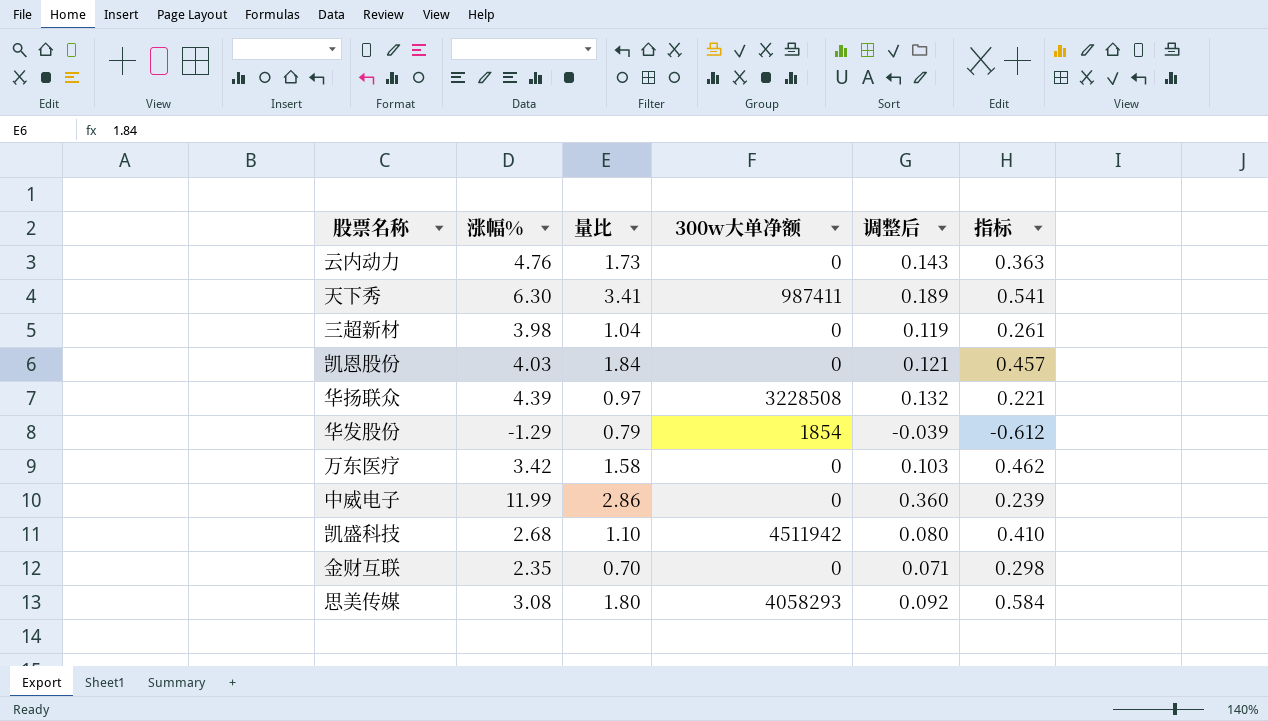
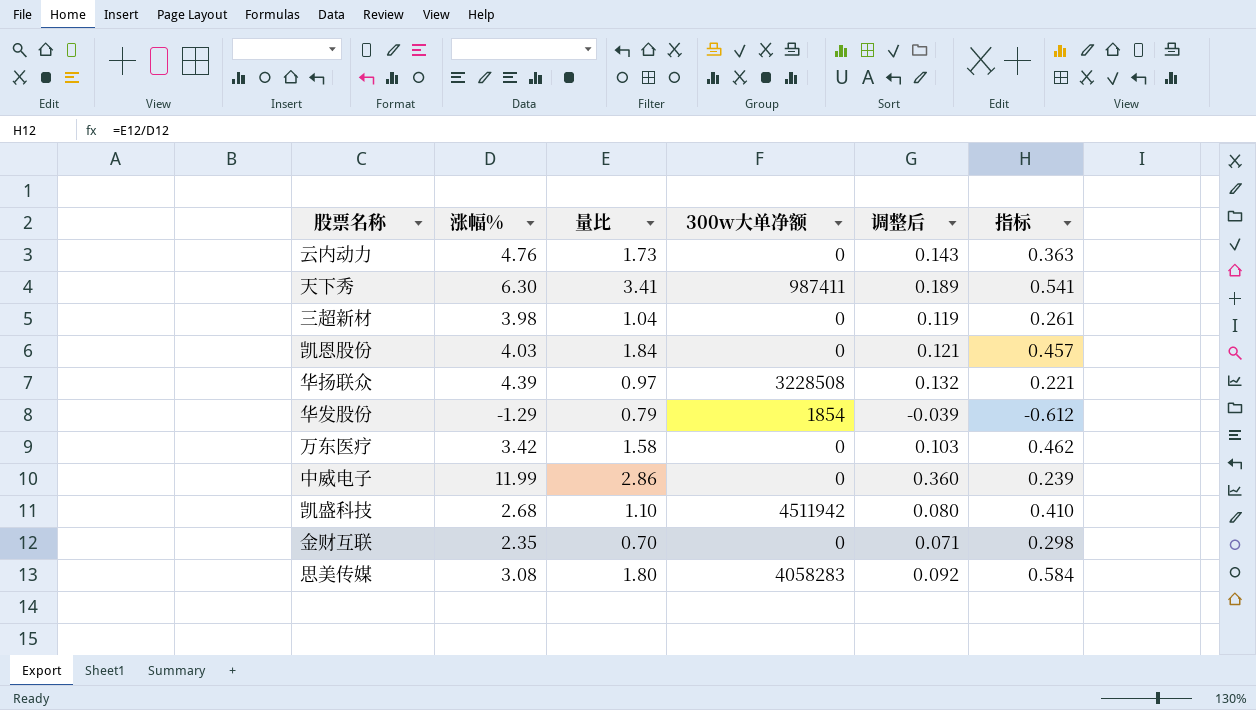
思美传媒 | 300w大单净额: 4058293 -> 4058283

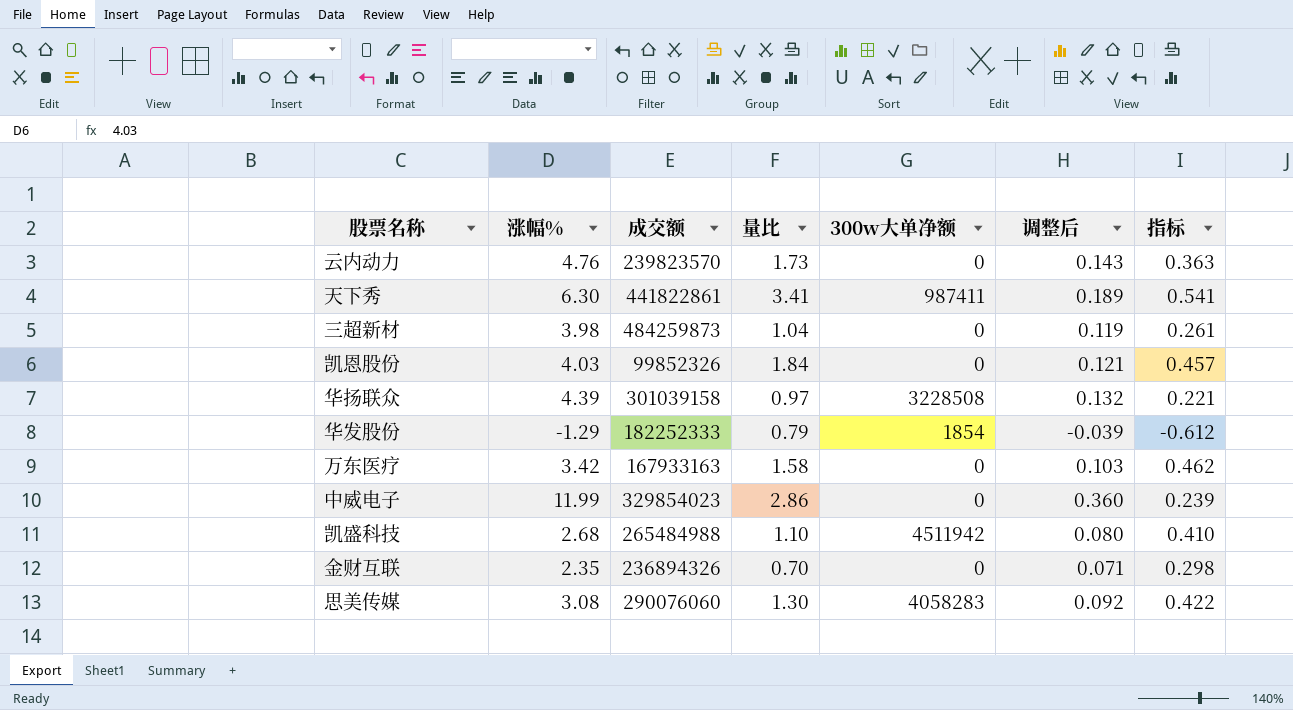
column 成交额 | position: none -> 3
思美传媒 | 量比: 1.80 -> 1.30
思美传媒 | 指标: 0.584 -> 0.422

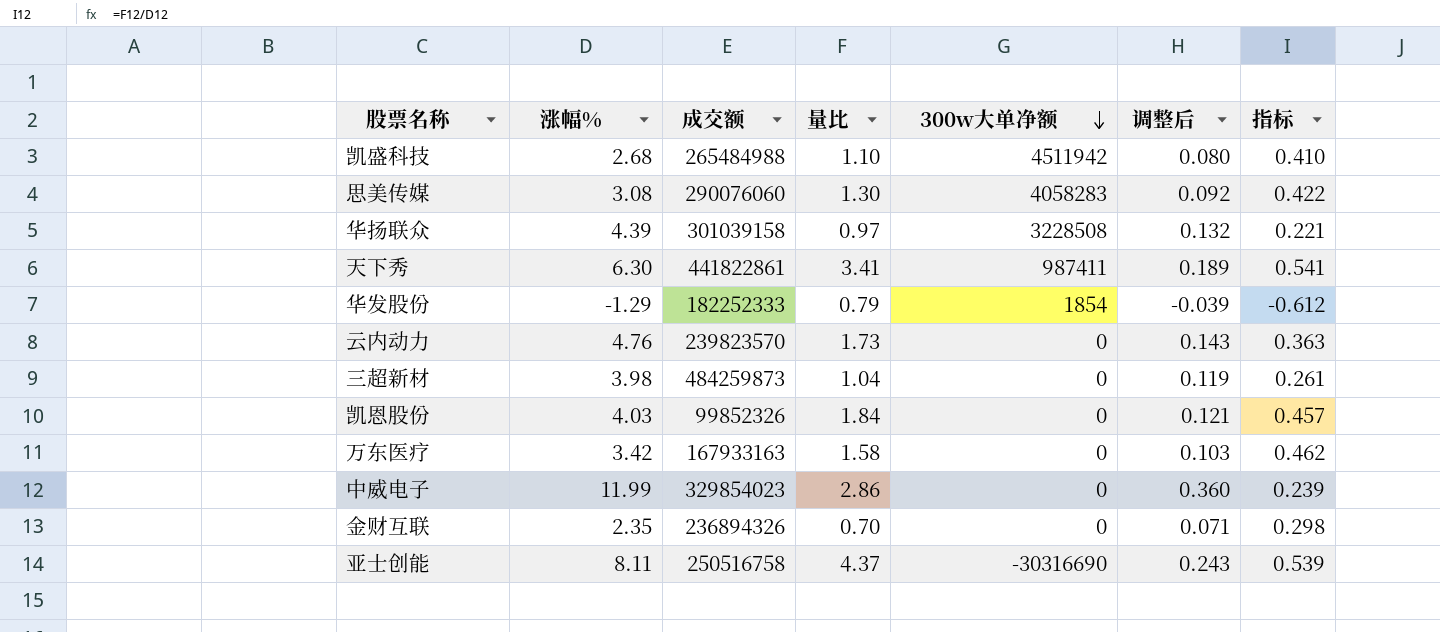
row order: none -> 300w大单净额 descending
row 亚士创能: none -> 8.11 | 250516758 | 4.37 | -30316690 | 0.243 | 0.539

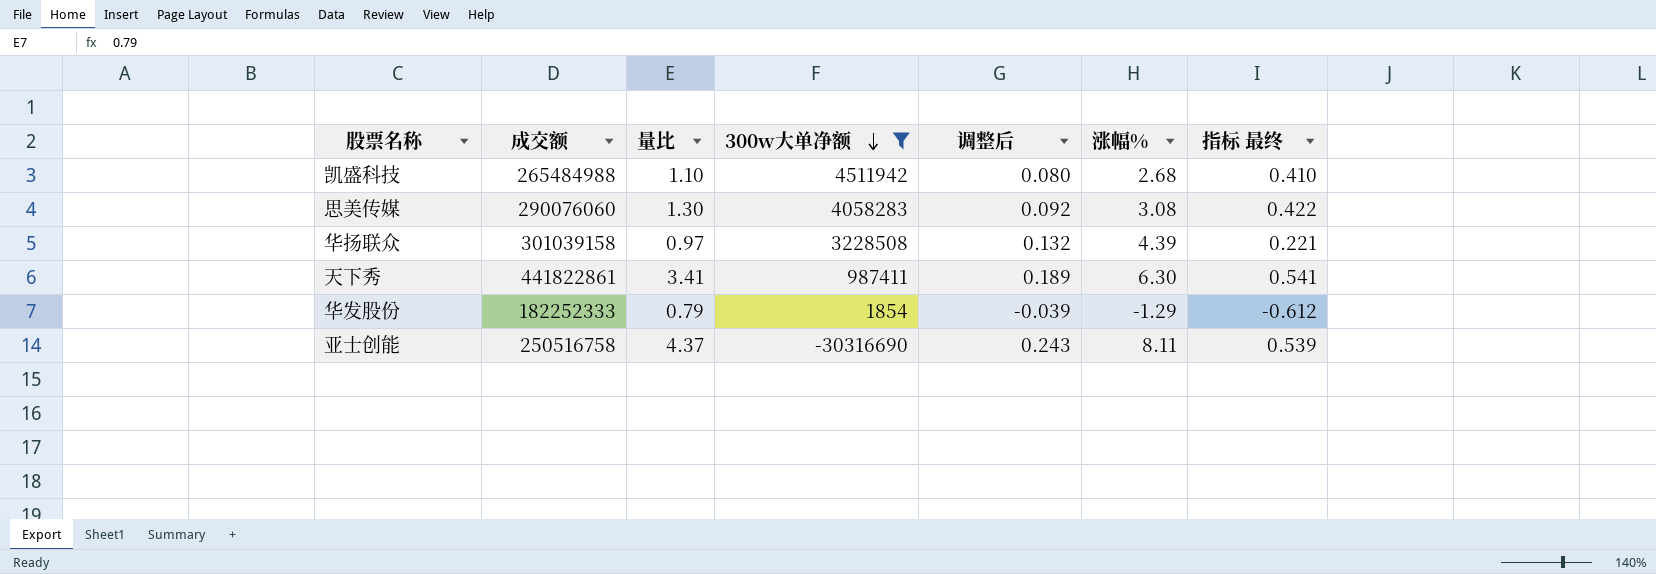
filter: none -> 300w大单净额 != 0
column 涨幅% | position: 2 -> 6
column name: 指标 -> 指标 最终

